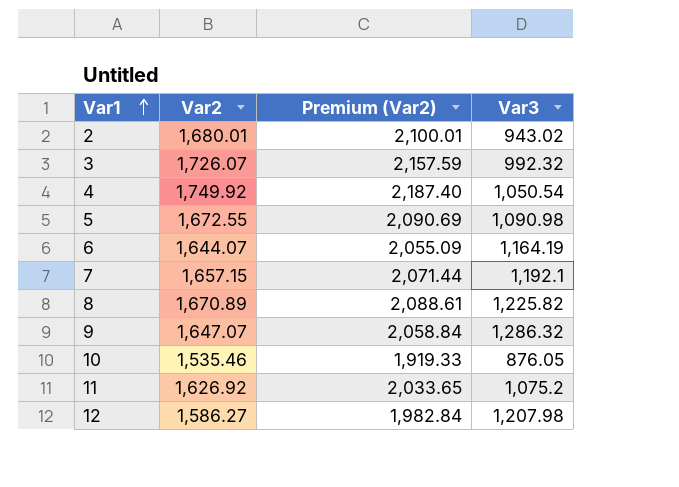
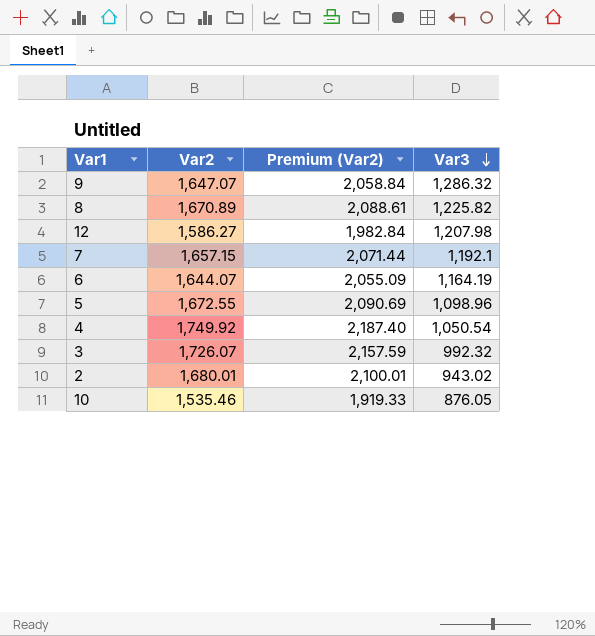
row order: Var1 ascending -> Var3 descending
row 11: 1,626.92 | 2,033.65 | 1,075.2 -> none
5 | Var3: 1,090.98 -> 1,098.96

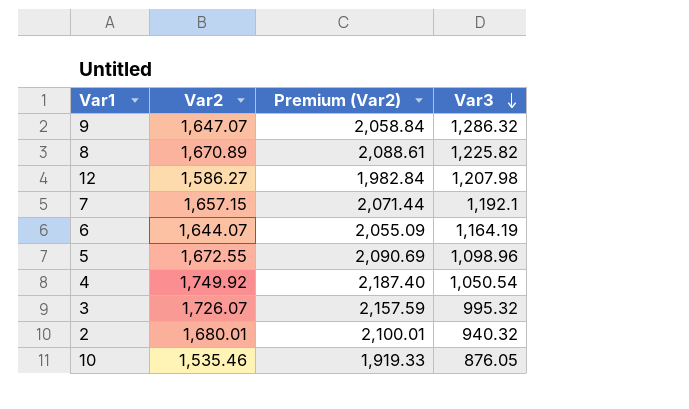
3 | Var3: 992.32 -> 995.32
2 | Var3: 943.02 -> 940.32

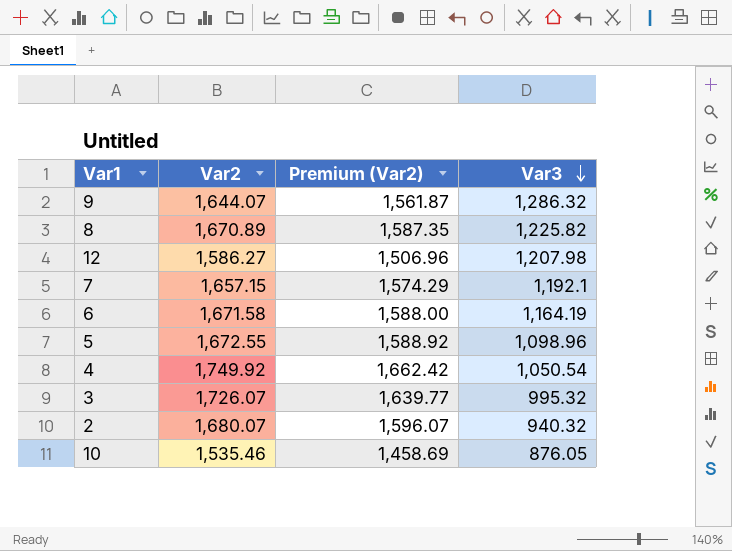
column Premium (Var2) | formula: [Var2] * 1.25 -> [Var2] * 0.95
9 | Var2: 1,647.07 -> 1,644.07
6 | Var2: 1,644.07 -> 1,671.58
2 | Var2: 1,680.01 -> 1,680.07

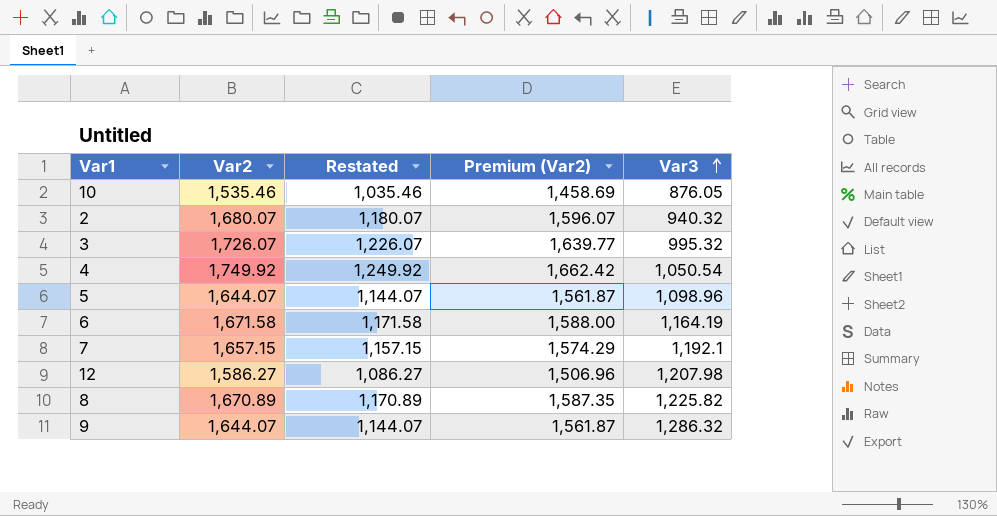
row order: Var3 descending -> Var3 ascending
column Restated | formula: none -> [Var2] - 500
5 | Var2: 1,672.55 -> 1,644.07
5 | Premium (Var2): 1,588.92 -> 1,561.87

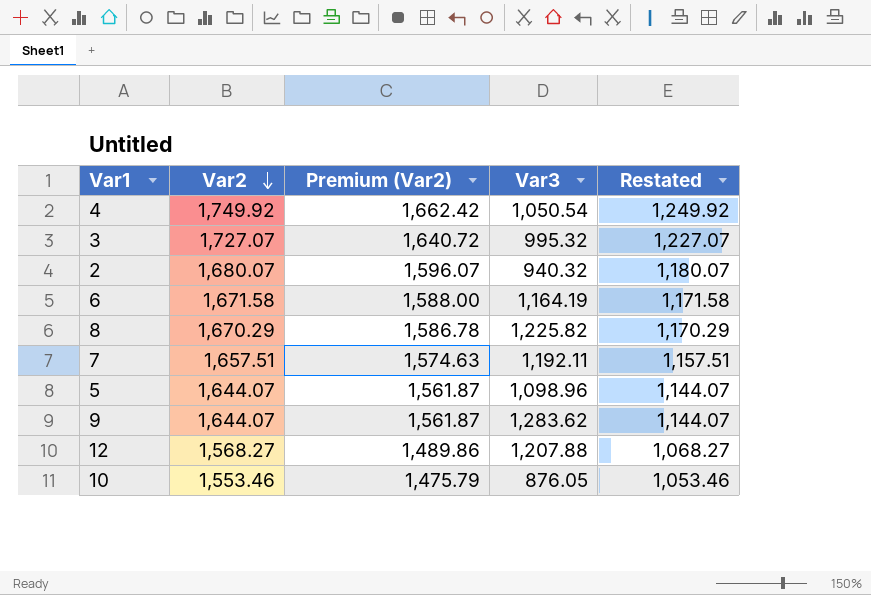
row order: Var3 ascending -> Var2 descending
column Restated | position: 3 -> 5
3 | Var2: 1,726.07 -> 1,727.07
3 | Premium (Var2): 1,639.77 -> 1,640.72
3 | Restated: 1,226.07 -> 1,227.07
8 | Var2: 1,670.89 -> 1,670.29
8 | Premium (Var2): 1,587.35 -> 1,586.78
8 | Restated: 1,170.89 -> 1,170.29
7 | Var2: 1,657.15 -> 1,657.51
7 | Premium (Var2): 1,574.29 -> 1,574.63
7 | Var3: 1,192.1 -> 1,192.11
7 | Restated: 1,157.15 -> 1,157.51
9 | Var3: 1,286.32 -> 1,283.62
12 | Var2: 1,586.27 -> 1,568.27
12 | Premium (Var2): 1,506.96 -> 1,489.86
12 | Var3: 1,207.98 -> 1,207.88
12 | Restated: 1,086.27 -> 1,068.27
10 | Var2: 1,535.46 -> 1,553.46
10 | Premium (Var2): 1,458.69 -> 1,475.79
10 | Restated: 1,035.46 -> 1,053.46

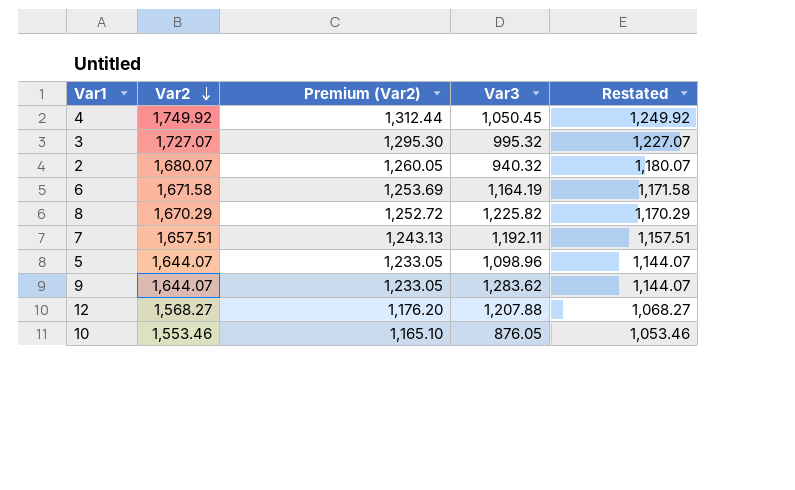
column Premium (Var2) | formula: [Var2] * 0.95 -> [Var2] * 0.75
4 | Var3: 1,050.54 -> 1,050.45

